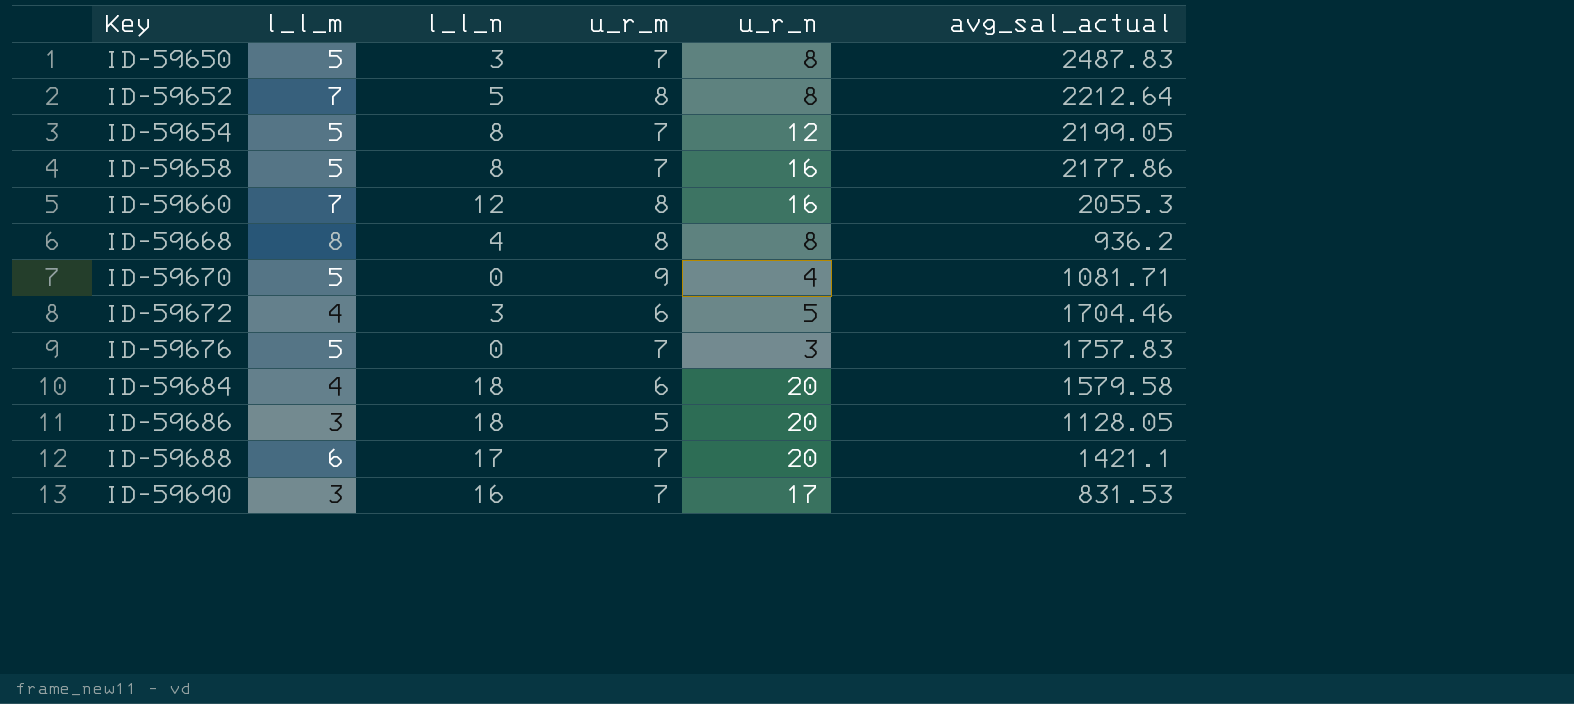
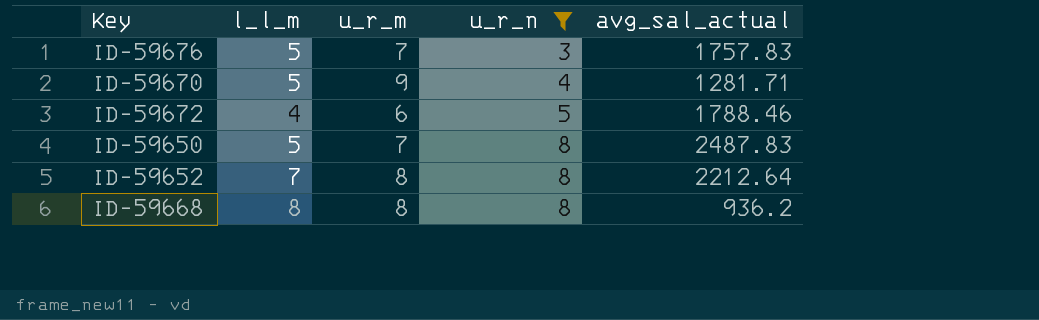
filter: none -> u_r_n <= 8
row order: Key ascending -> u_r_n ascending
column l_l_n | position: 3 -> none
ID-59670 | avg_sal_actual: 1081.71 -> 1281.71
ID-59672 | avg_sal_actual: 1704.46 -> 1788.46

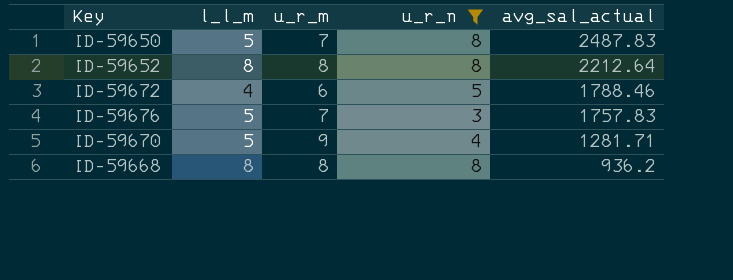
row order: u_r_n ascending -> avg_sal_actual descending
ID-59652 | l_l_m: 7 -> 8

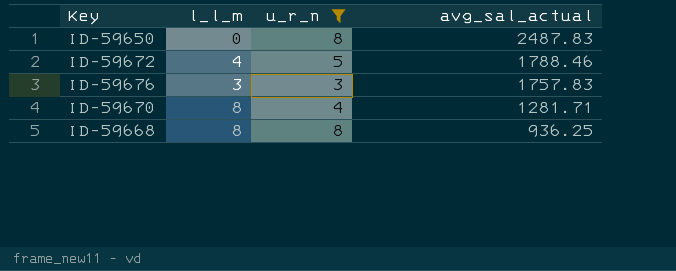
column u_r_m | position: 3 -> none
row ID-59652: 8 | 8 | 8 | 2212.64 -> none
ID-59650 | l_l_m: 5 -> 0
ID-59676 | l_l_m: 5 -> 3
ID-59670 | l_l_m: 5 -> 8
ID-59668 | avg_sal_actual: 936.2 -> 936.25

